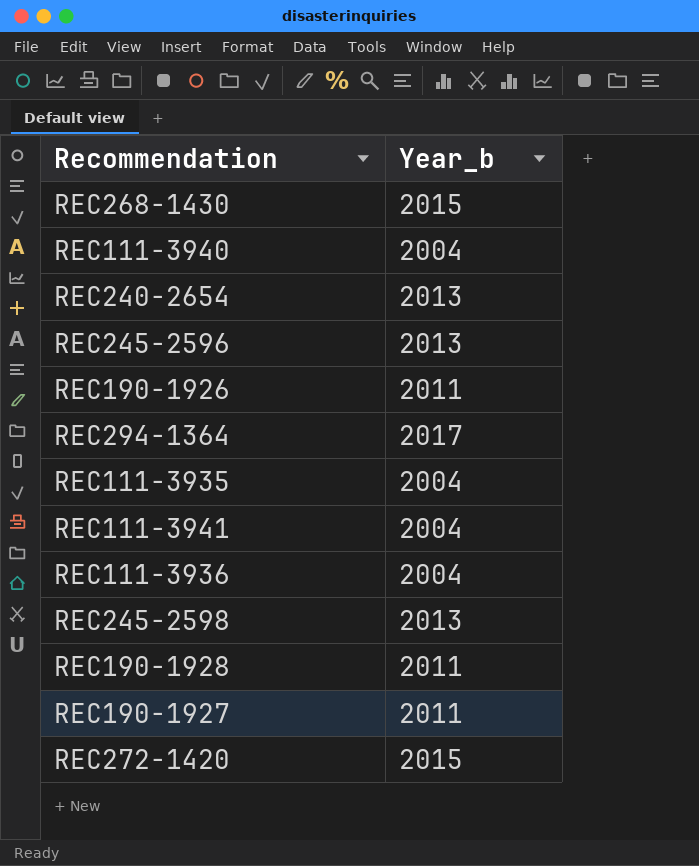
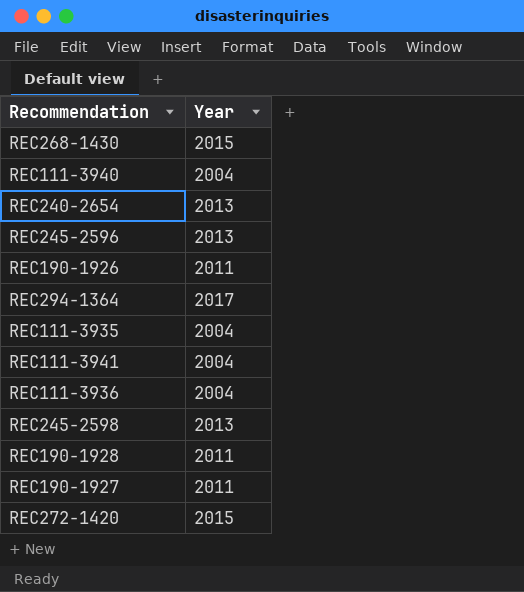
column name: Year_b -> Year

